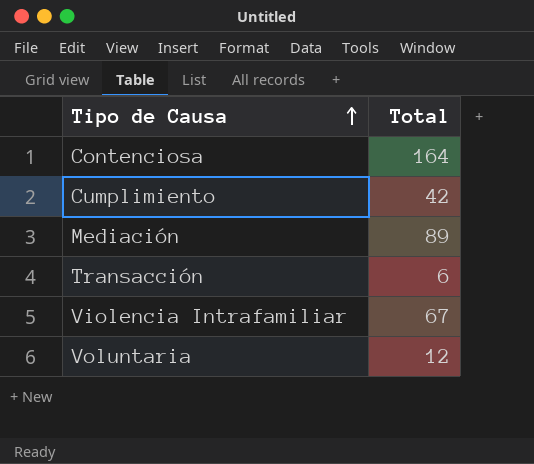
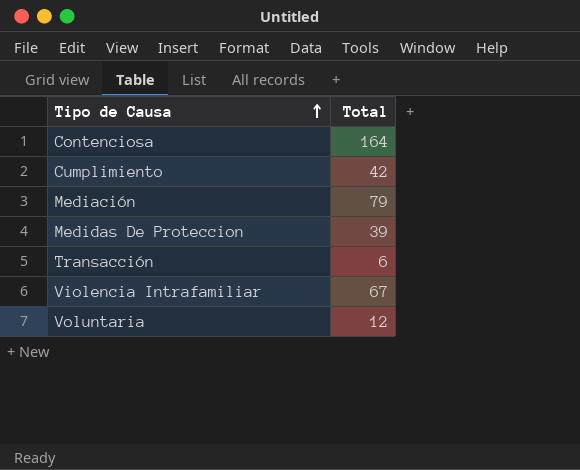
Mediación | Total: 89 -> 79
row Medidas De Proteccion: none -> 39

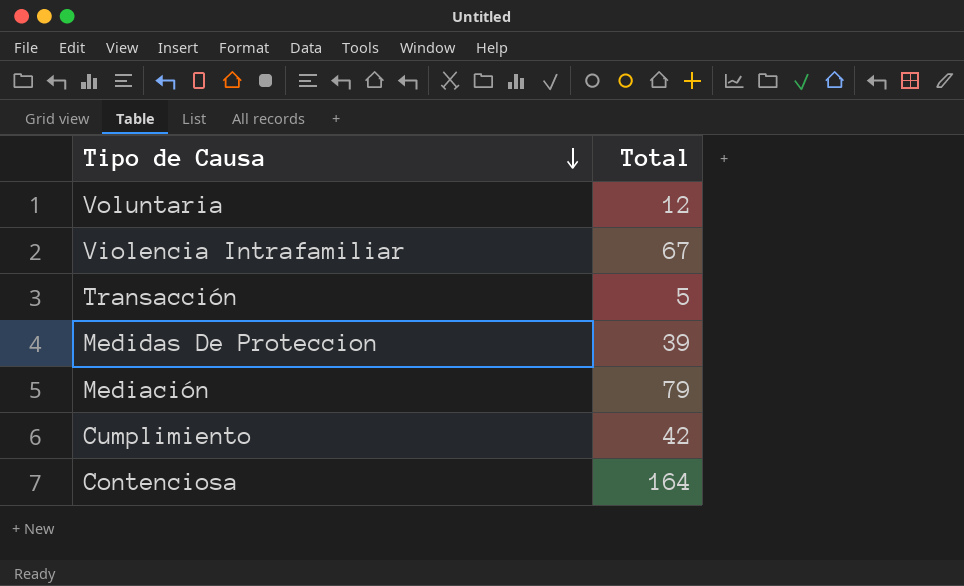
row order: Tipo de Causa ascending -> Tipo de Causa descending
Transacción | Total: 6 -> 5

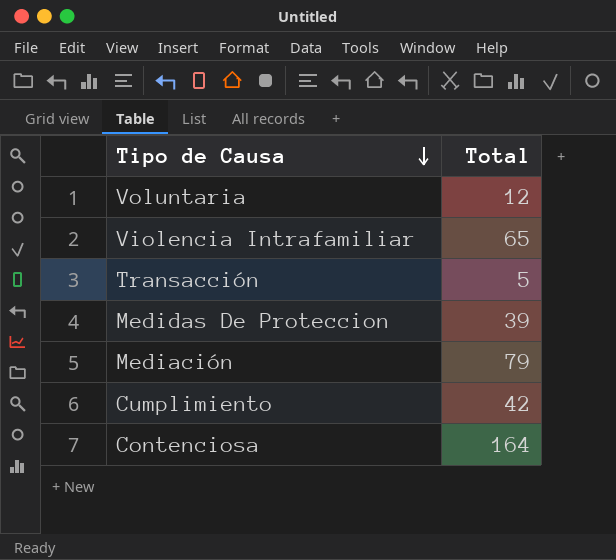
Violencia Intrafamiliar | Total: 67 -> 65

